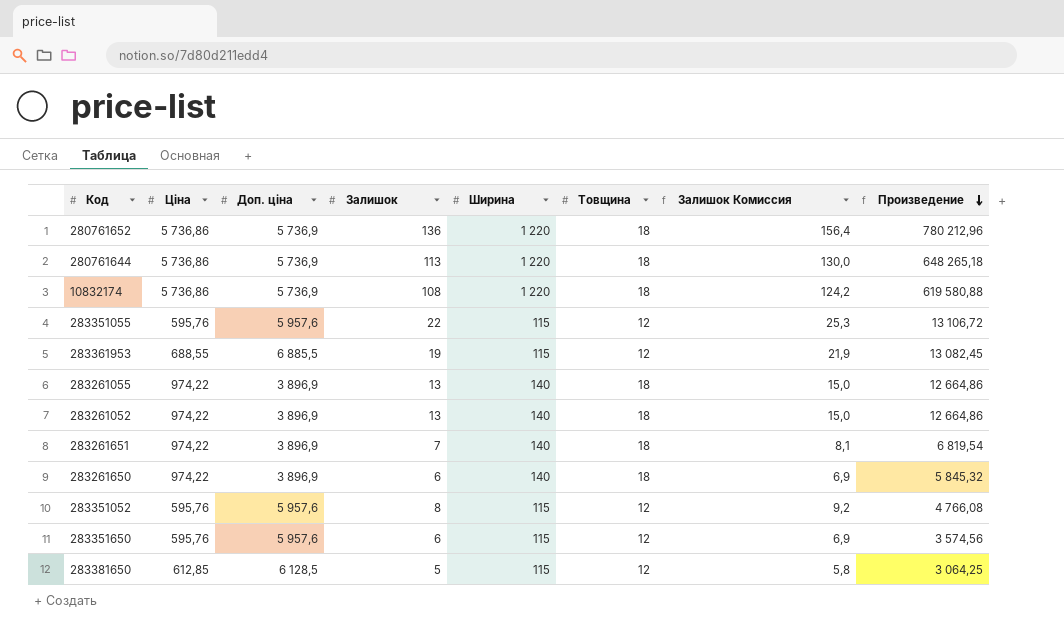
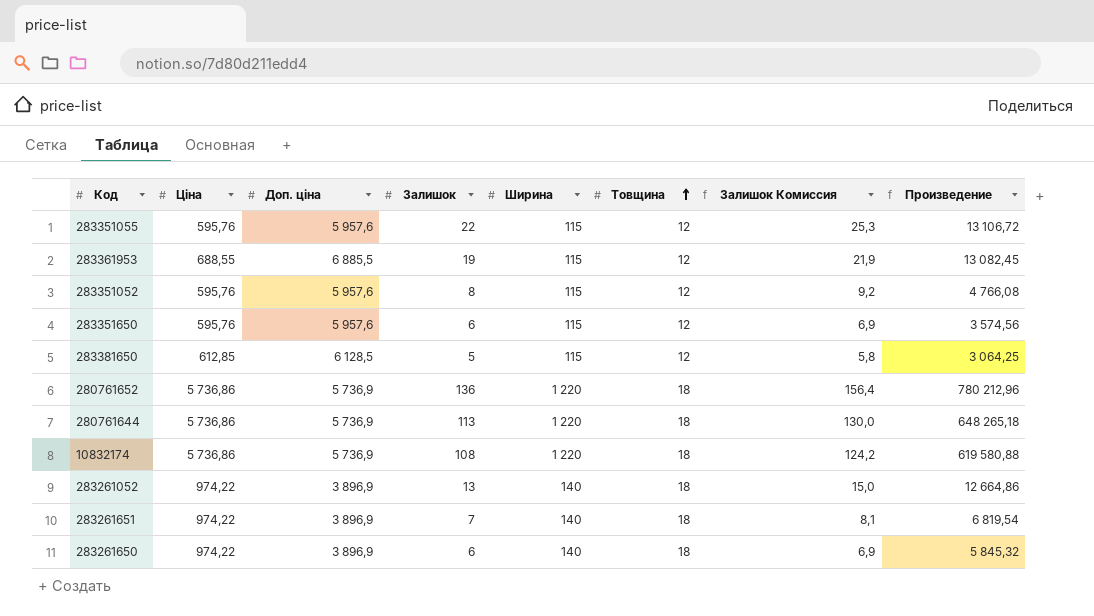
row order: Произведение descending -> Товщина ascending
row 283261055: 974,22 | 3 896,9 | 13 | 140 | 18 | 15,0 | 12 664,86 -> none

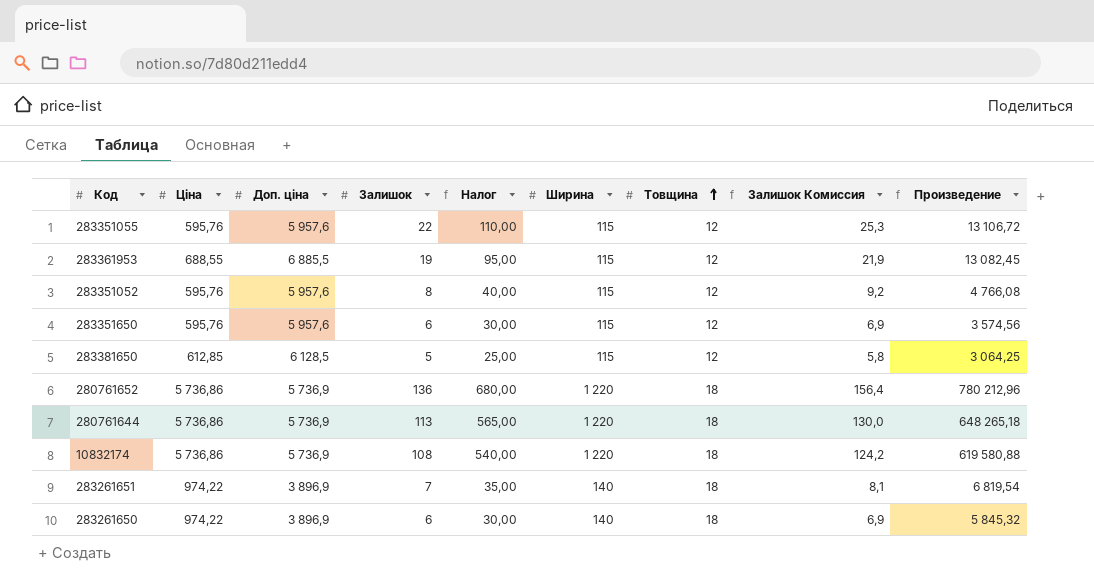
column Налог | formula: none -> [Залишок] * 5
row 283261052: 974,22 | 3 896,9 | 13 | 140 | 18 | 15,0 | 12 664,86 -> none

